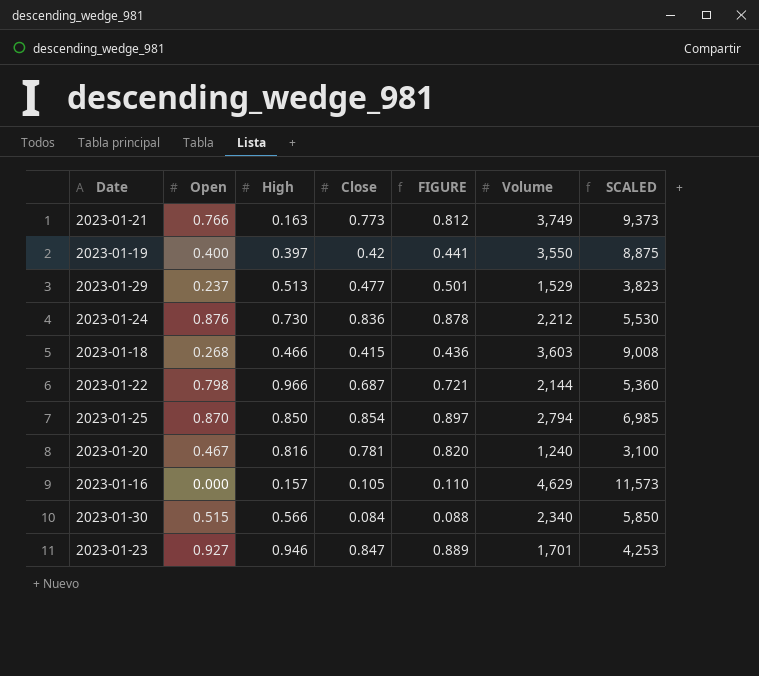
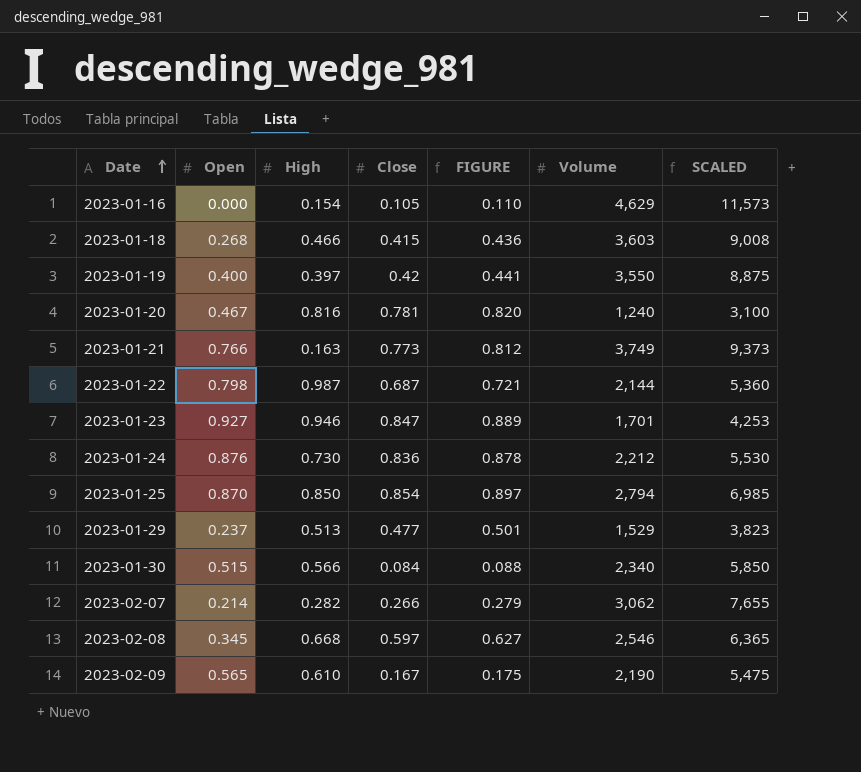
row order: none -> Date ascending
2023-01-16 | High: 0.157 -> 0.154
2023-01-22 | High: 0.966 -> 0.987
row 2023-02-07: none -> 0.214 | 0.282 | 0.266 | 0.279 | 3,062 | 7,655
row 2023-02-08: none -> 0.345 | 0.668 | 0.597 | 0.627 | 2,546 | 6,365
row 2023-02-09: none -> 0.565 | 0.610 | 0.167 | 0.175 | 2,190 | 5,475

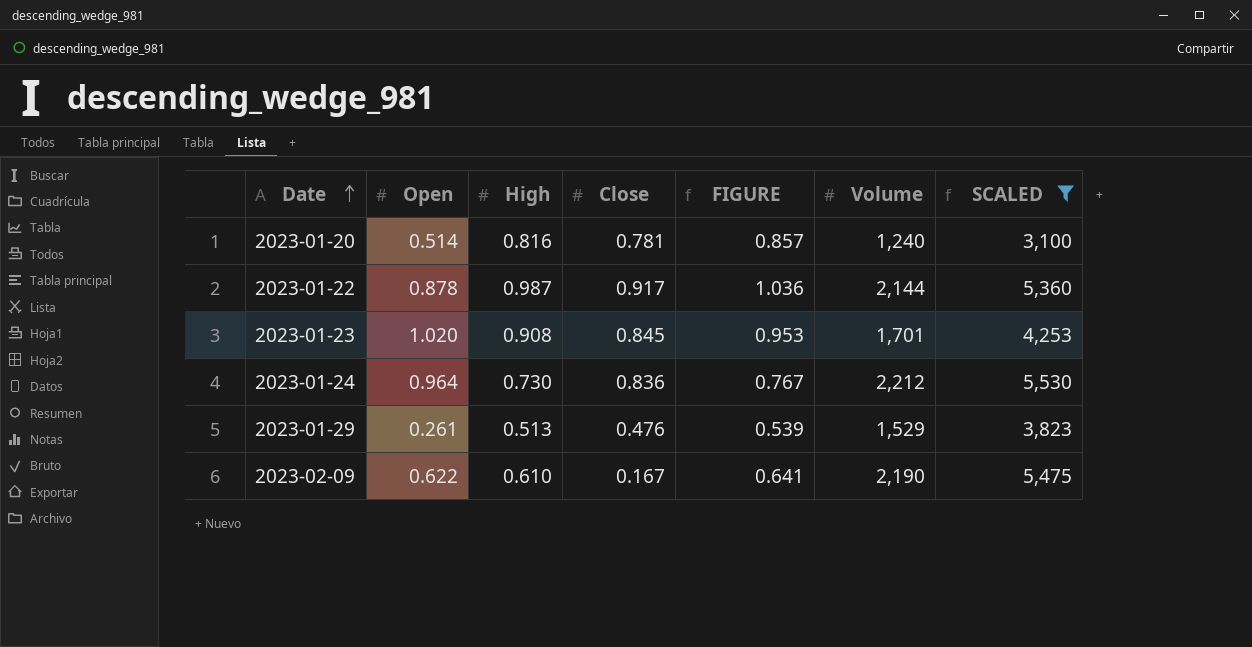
filter: none -> SCALED <= 5,530
column FIGURE | formula: [Close] * 1.05 -> [High] * 1.05
2023-01-20 | Open: 0.467 -> 0.514
2023-01-22 | Open: 0.798 -> 0.878
2023-01-22 | Close: 0.687 -> 0.917
2023-01-23 | Open: 0.927 -> 1.020
2023-01-23 | High: 0.946 -> 0.908
2023-01-23 | Close: 0.847 -> 0.845
2023-01-24 | Open: 0.876 -> 0.964
2023-01-29 | Open: 0.237 -> 0.261
2023-01-29 | Close: 0.477 -> 0.476
2023-02-09 | Open: 0.565 -> 0.622

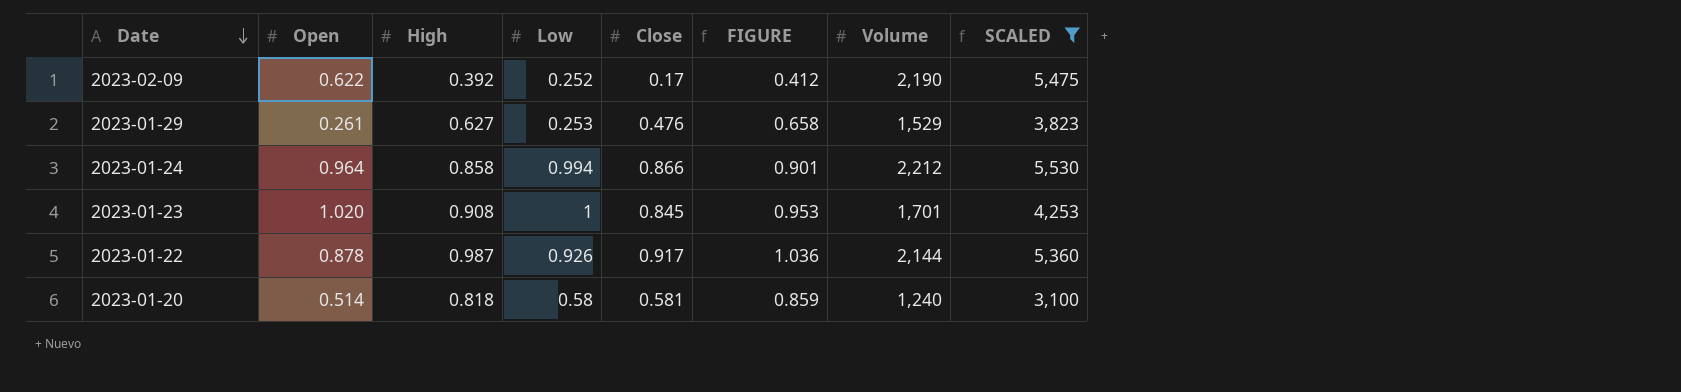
row order: Date ascending -> Date descending
column Low | position: none -> 4
2023-02-09 | High: 0.610 -> 0.392
2023-02-09 | Close: 0.167 -> 0.17
2023-02-09 | FIGURE: 0.641 -> 0.412
2023-01-29 | High: 0.513 -> 0.627
2023-01-29 | FIGURE: 0.539 -> 0.658
2023-01-24 | High: 0.730 -> 0.858
2023-01-24 | Close: 0.836 -> 0.866
2023-01-24 | FIGURE: 0.767 -> 0.901
2023-01-20 | High: 0.816 -> 0.818
2023-01-20 | Close: 0.781 -> 0.581
2023-01-20 | FIGURE: 0.857 -> 0.859

